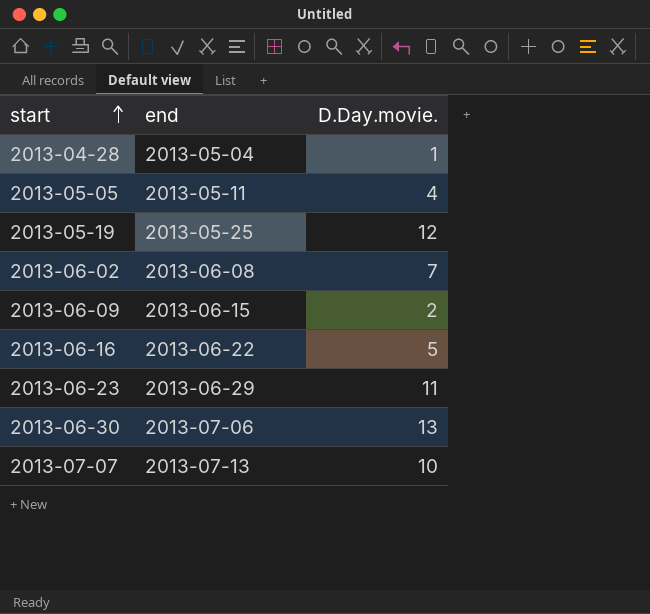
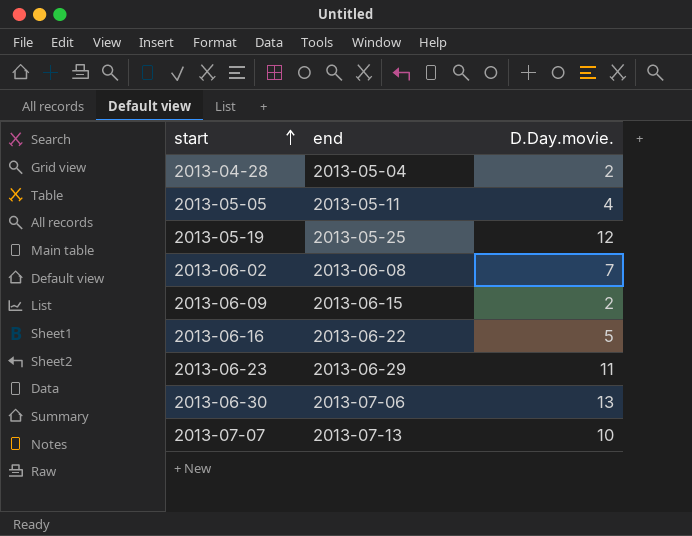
2013-04-28 | D.Day.movie.: 1 -> 2

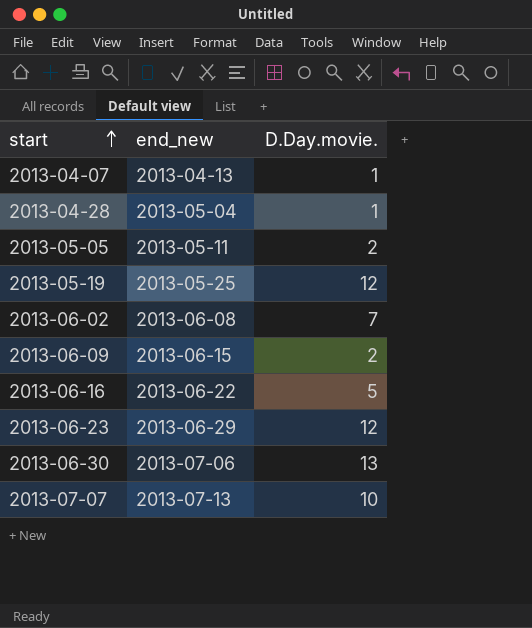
column name: end -> end_new
row 2013-04-07: none -> 2013-04-13 | 1
2013-04-28 | D.Day.movie.: 2 -> 1
2013-05-05 | D.Day.movie.: 4 -> 2
2013-06-23 | D.Day.movie.: 11 -> 12

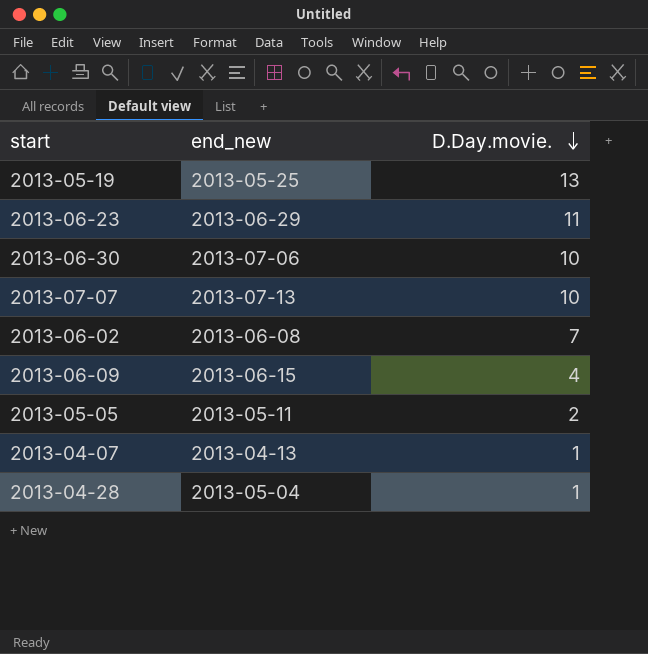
row order: start ascending -> D.Day.movie. descending
row 2013-06-16: 2013-06-22 | 5 -> none
2013-05-19 | D.Day.movie.: 12 -> 13
2013-06-23 | D.Day.movie.: 12 -> 11
2013-06-30 | D.Day.movie.: 13 -> 10
2013-06-09 | D.Day.movie.: 2 -> 4

